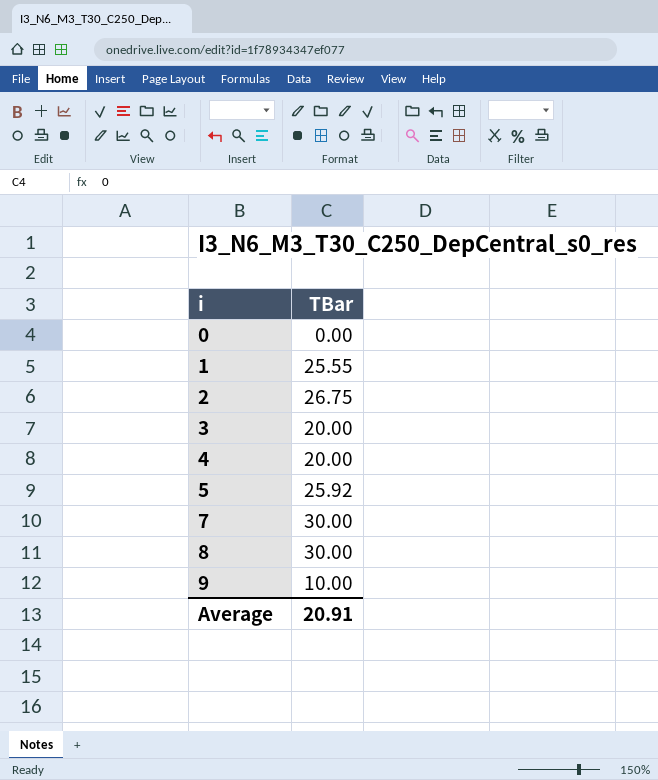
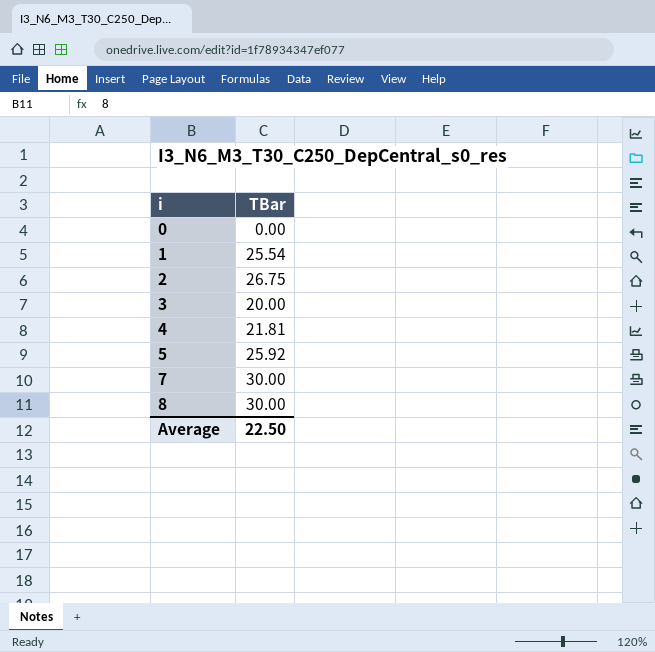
row 9: 10.00 -> none
1 | TBar: 25.55 -> 25.54
4 | TBar: 20.00 -> 21.81
Average | TBar: 20.91 -> 22.50

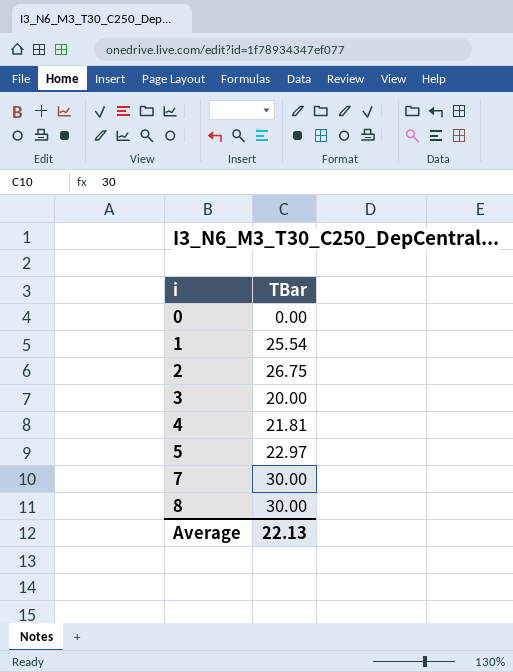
5 | TBar: 25.92 -> 22.97
Average | TBar: 22.50 -> 22.13

